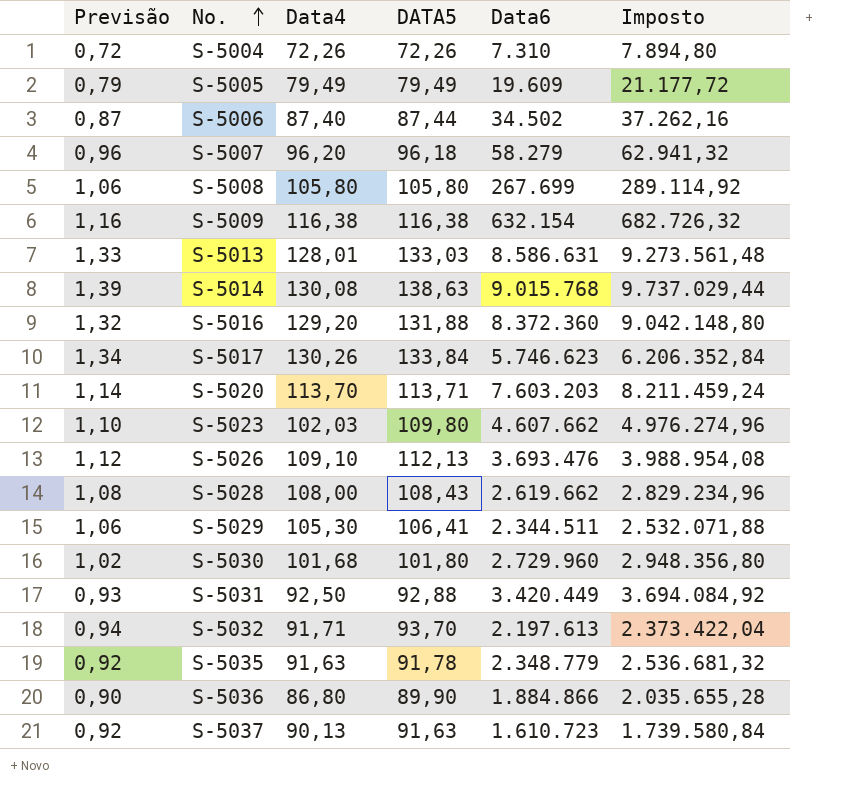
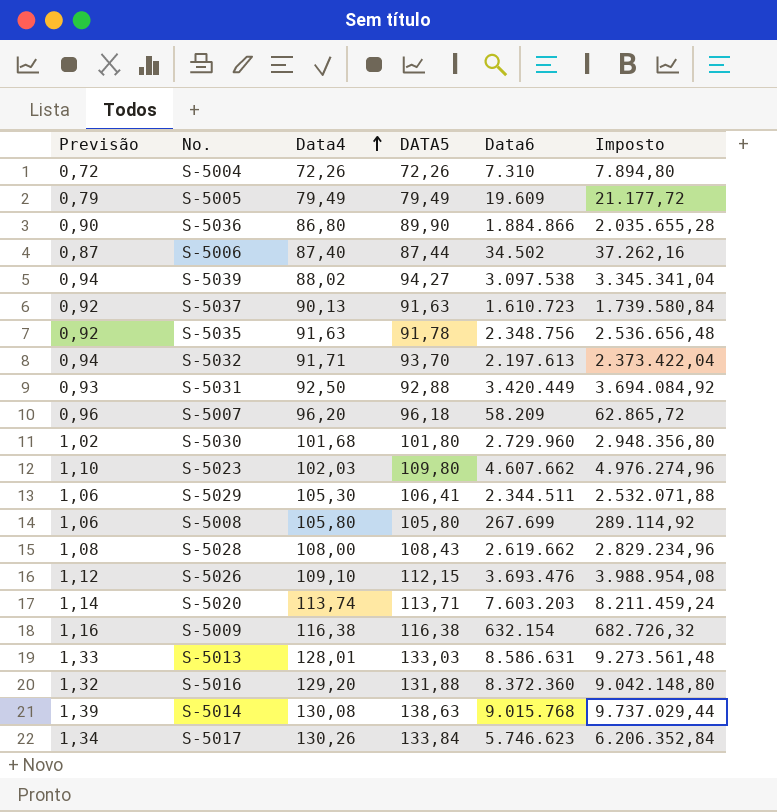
row order: No. ascending -> Data4 ascending
row S-5039: none -> 0,94 | 88,02 | 94,27 | 3.097.538 | 3.345.341,04
S-5035 | Data6: 2.348.779 -> 2.348.756
S-5035 | Imposto: 2.536.681,32 -> 2.536.656,48
S-5007 | Data6: 58.279 -> 58.209
S-5007 | Imposto: 62.941,32 -> 62.865,72
S-5026 | DATA5: 112,13 -> 112,15
S-5020 | Data4: 113,70 -> 113,74

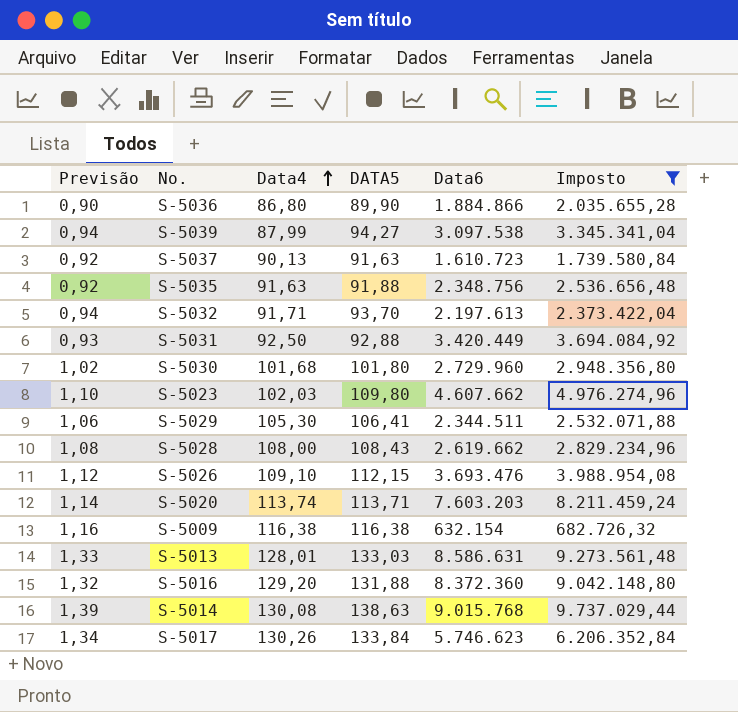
filter: none -> Imposto >= 682.726,32
S-5039 | Data4: 88,02 -> 87,99
S-5035 | DATA5: 91,78 -> 91,88

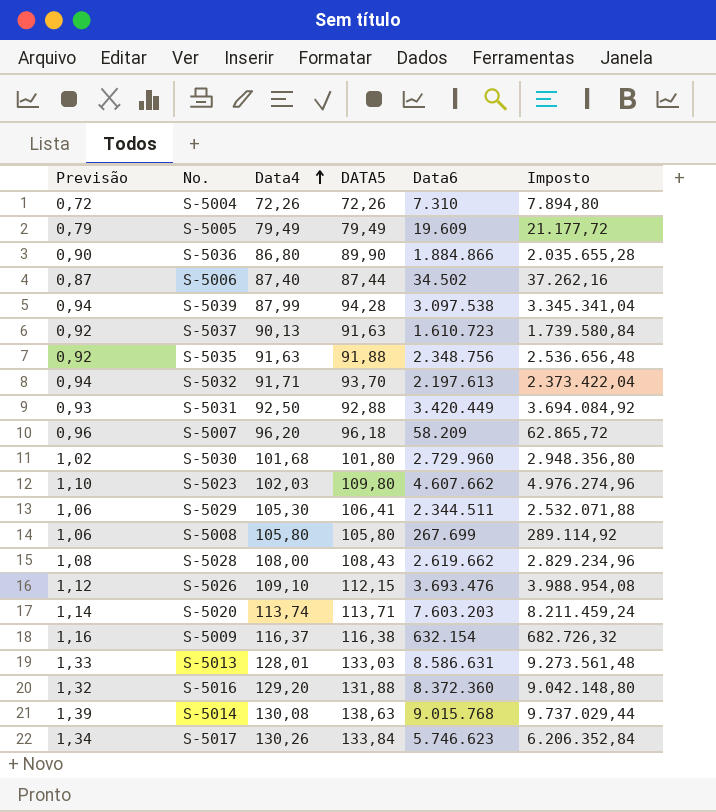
filter: Imposto >= 682.726,32 -> none
S-5039 | DATA5: 94,27 -> 94,28
S-5009 | Data4: 116,38 -> 116,37

